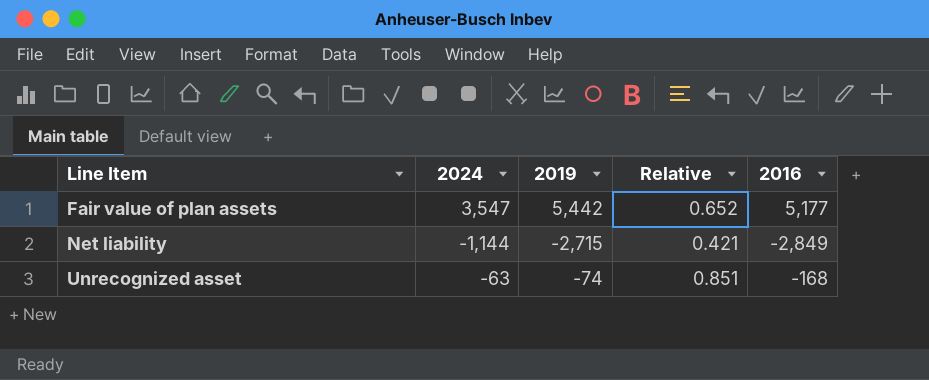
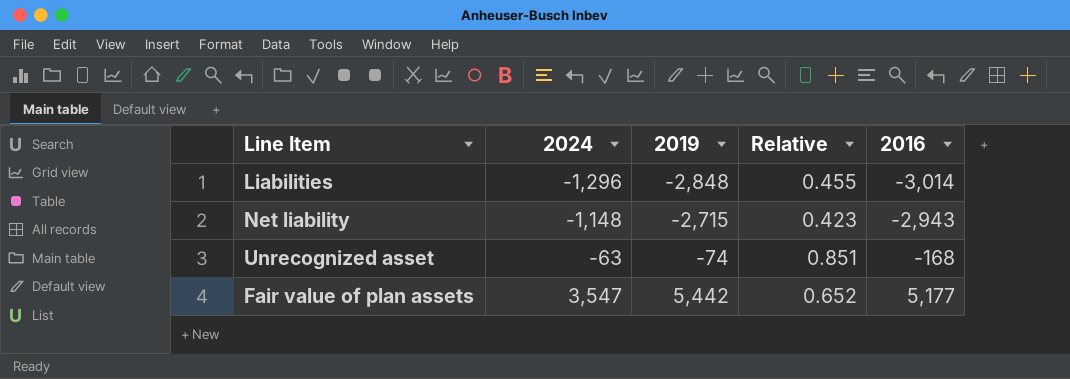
row order: Line Item ascending -> 2024 ascending
row Liabilities: none -> -1,296 | -2,848 | 0.455 | -3,014
Net liability | 2024: -1,144 -> -1,148
Net liability | Relative: 0.421 -> 0.423
Net liability | 2016: -2,849 -> -2,943

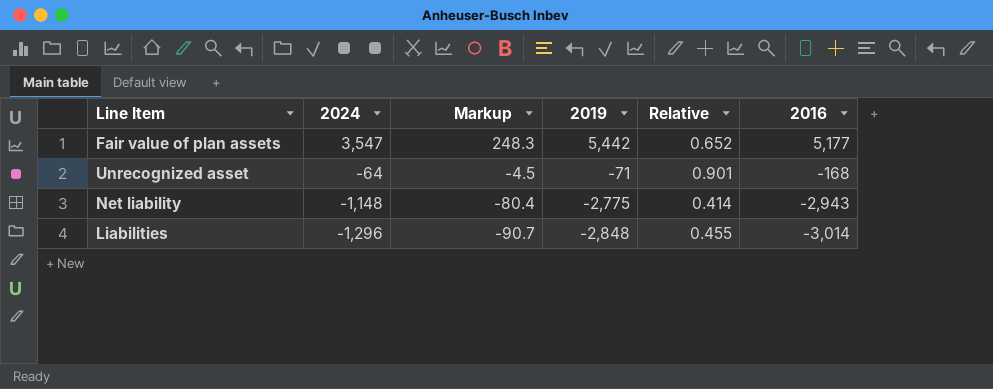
row order: 2024 ascending -> 2024 descending
column Markup | formula: none -> [2024] * 0.07
Unrecognized asset | 2024: -63 -> -64
Unrecognized asset | 2019: -74 -> -71
Unrecognized asset | Relative: 0.851 -> 0.901
Net liability | 2019: -2,715 -> -2,775
Net liability | Relative: 0.423 -> 0.414

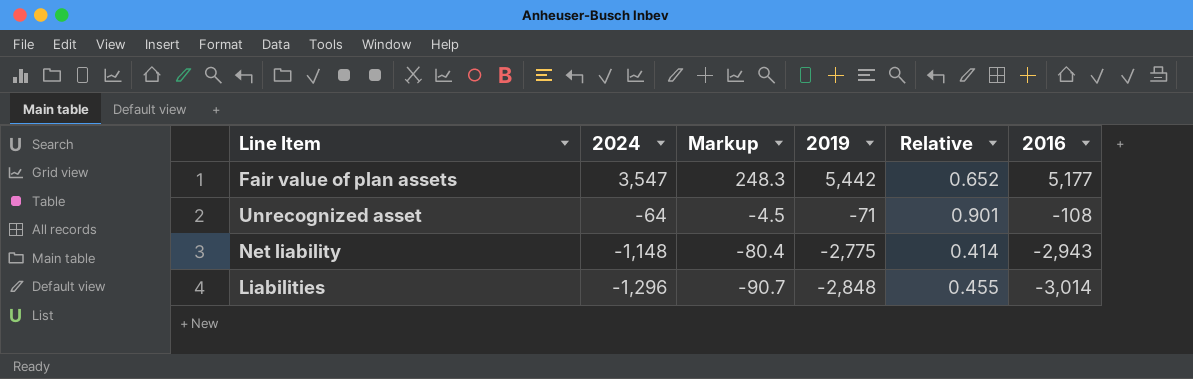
Unrecognized asset | 2016: -168 -> -108

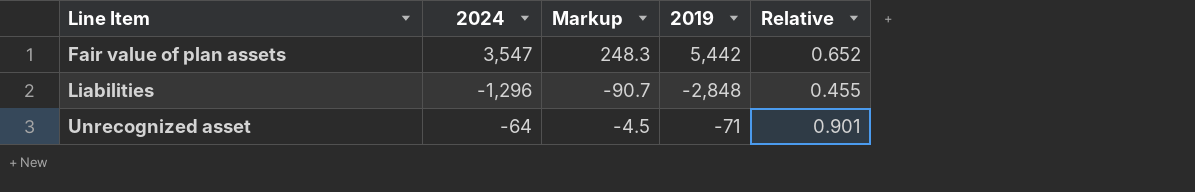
row order: 2024 descending -> Line Item ascending
column 2016 | position: 6 -> none
row Net liability: -1,148 | -80.4 | -2,775 | 0.414 | -2,943 -> none

